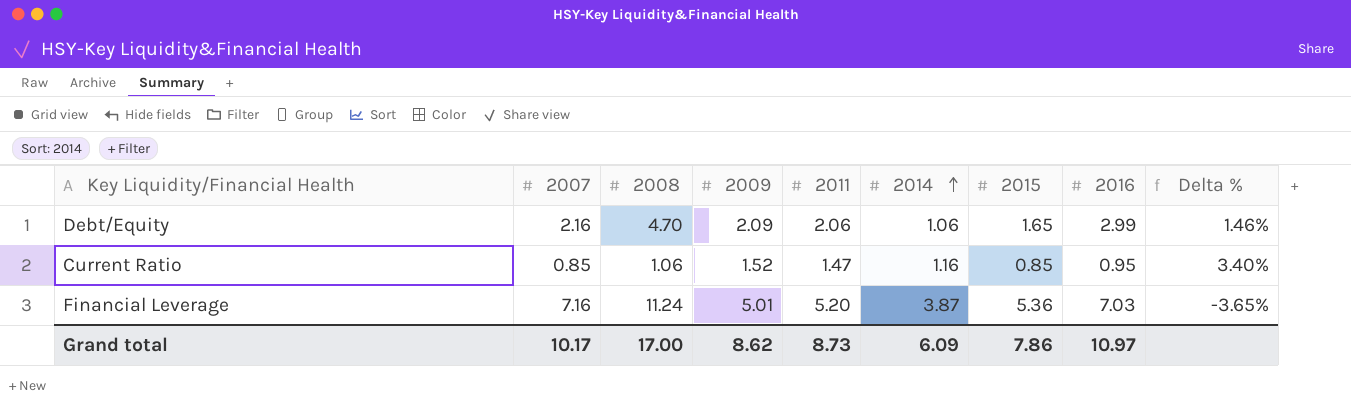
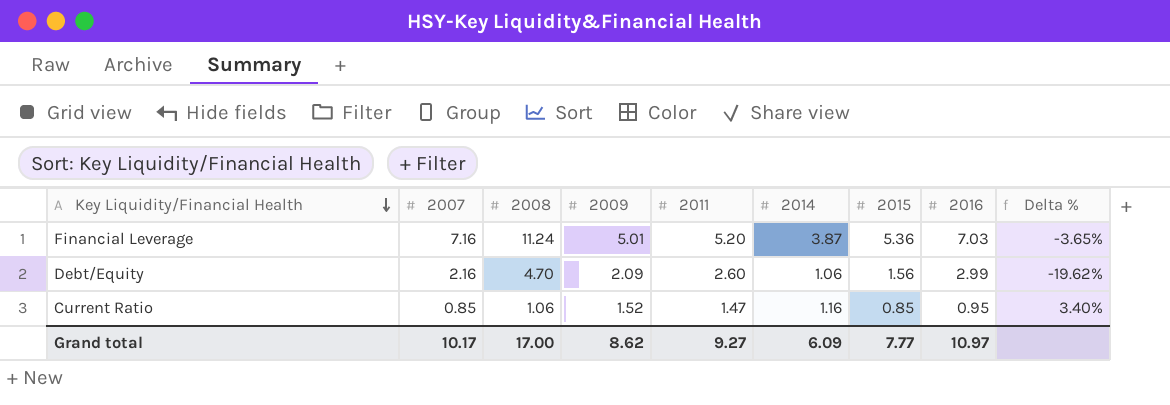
row order: 2014 ascending -> Key Liquidity/Financial Health descending
Debt/Equity | 2011: 2.06 -> 2.60
Debt/Equity | 2015: 1.65 -> 1.56
Debt/Equity | Delta %: 1.46% -> -19.62%
Grand total | 2011: 8.73 -> 9.27
Grand total | 2015: 7.86 -> 7.77

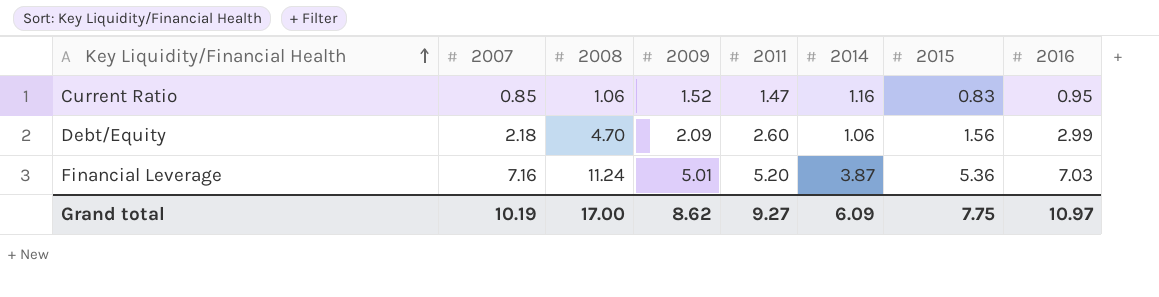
row order: Key Liquidity/Financial Health descending -> Key Liquidity/Financial Health ascending
column Delta % | formula: ([2009] - [2011]) / [2011] -> none
Current Ratio | 2015: 0.85 -> 0.83
Debt/Equity | 2007: 2.16 -> 2.18
Grand total | 2007: 10.17 -> 10.19
Grand total | 2015: 7.77 -> 7.75

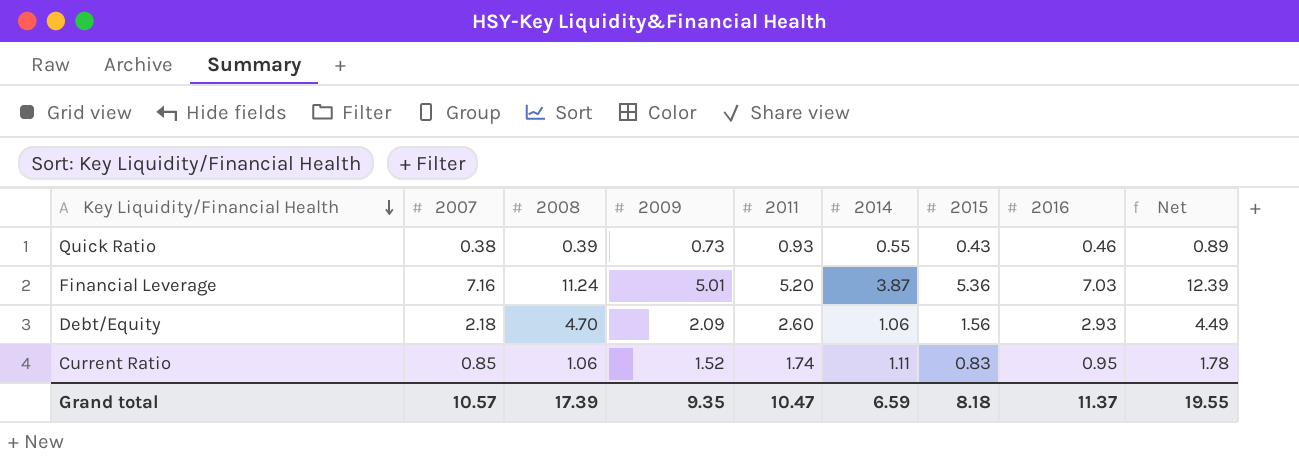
row order: Key Liquidity/Financial Health ascending -> Key Liquidity/Financial Health descending
column Net | formula: none -> [2015] + [2016]
row Quick Ratio: none -> 0.38 | 0.39 | 0.73 | 0.93 | 0.55 | 0.43 | 0.46 | 0.89
Debt/Equity | 2016: 2.99 -> 2.93
Current Ratio | 2011: 1.47 -> 1.74
Current Ratio | 2014: 1.16 -> 1.11
Grand total | 2007: 10.19 -> 10.57
Grand total | 2008: 17.00 -> 17.39
Grand total | 2009: 8.62 -> 9.35
Grand total | 2011: 9.27 -> 10.47
Grand total | 2014: 6.09 -> 6.59
Grand total | 2015: 7.75 -> 8.18
Grand total | 2016: 10.97 -> 11.37

